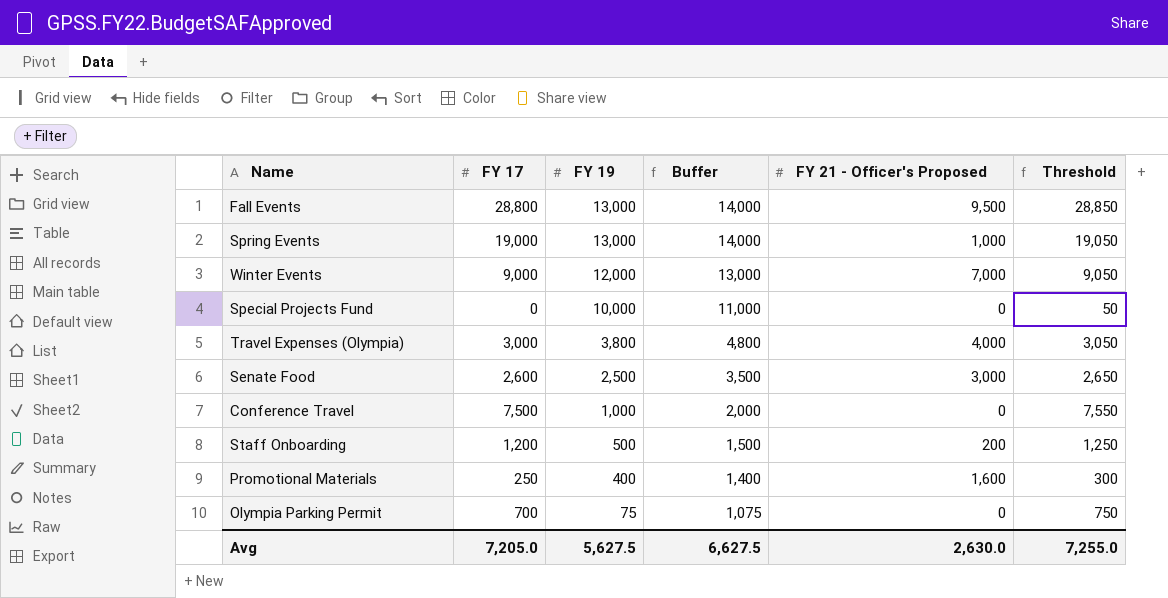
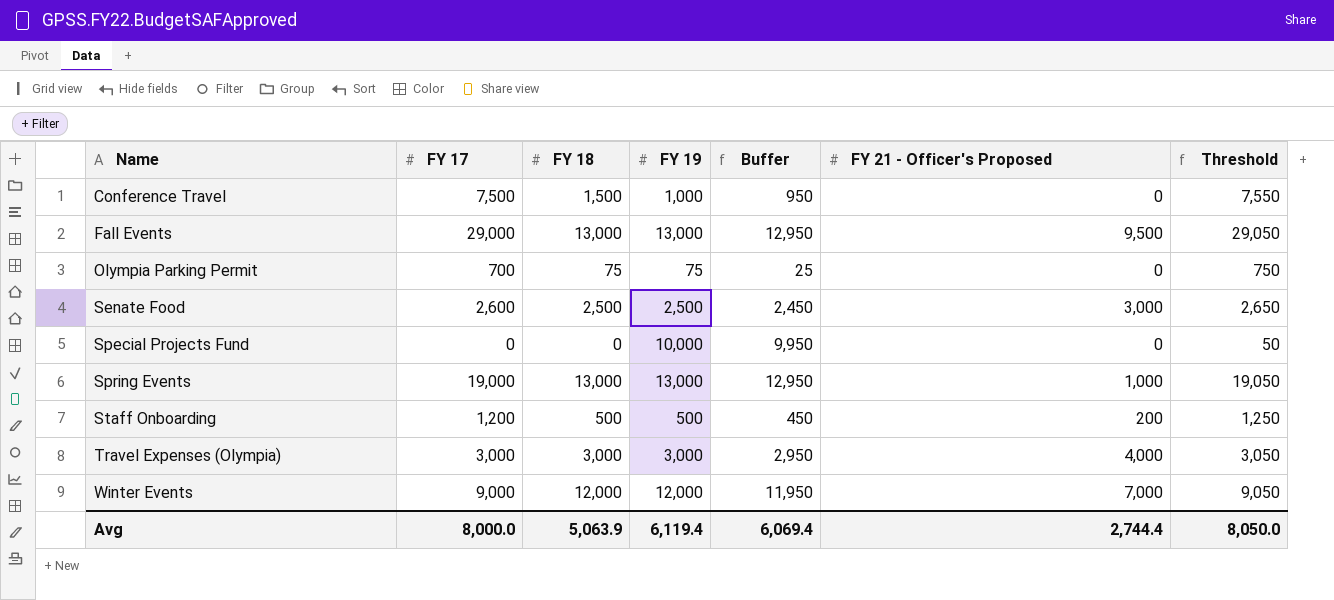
row order: FY 19 descending -> Name ascending
column FY 18 | position: none -> 3
column Buffer | formula: [FY 19] + 1000 -> [FY 19] - 50
row Promotional Materials: 250 | 400 | 1,400 | 1,600 | 300 -> none
Fall Events | FY 17: 28,800 -> 29,000
Fall Events | Threshold: 28,850 -> 29,050
Travel Expenses (Olympia) | FY 19: 3,800 -> 3,000
Avg | FY 17: 7,205.0 -> 8,000.0
Avg | FY 19: 5,627.5 -> 6,119.4
Avg | Buffer: 6,627.5 -> 6,069.4
Avg | FY 21 - Officer's Proposed: 2,630.0 -> 2,744.4
Avg | Threshold: 7,255.0 -> 8,050.0

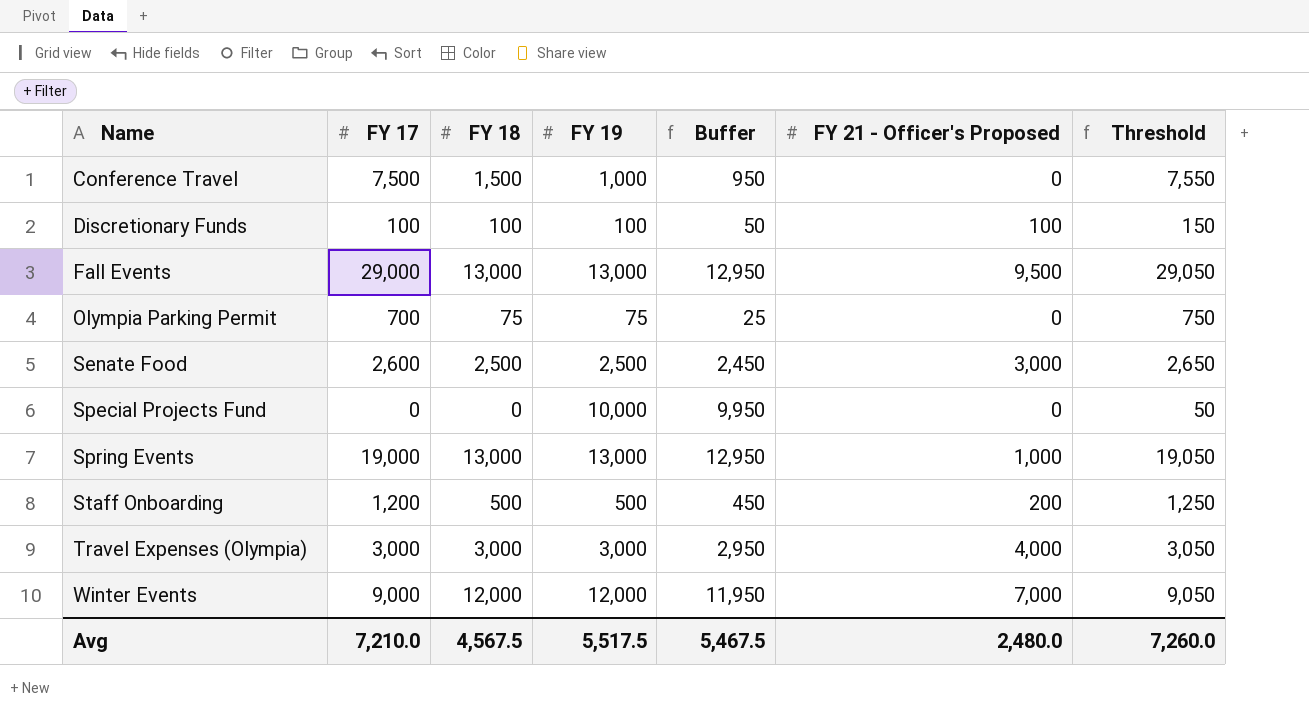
row Discretionary Funds: none -> 100 | 100 | 100 | 50 | 100 | 150
Avg | FY 17: 8,000.0 -> 7,210.0
Avg | FY 18: 5,063.9 -> 4,567.5
Avg | FY 19: 6,119.4 -> 5,517.5
Avg | Buffer: 6,069.4 -> 5,467.5
Avg | FY 21 - Officer's Proposed: 2,744.4 -> 2,480.0
Avg | Threshold: 8,050.0 -> 7,260.0

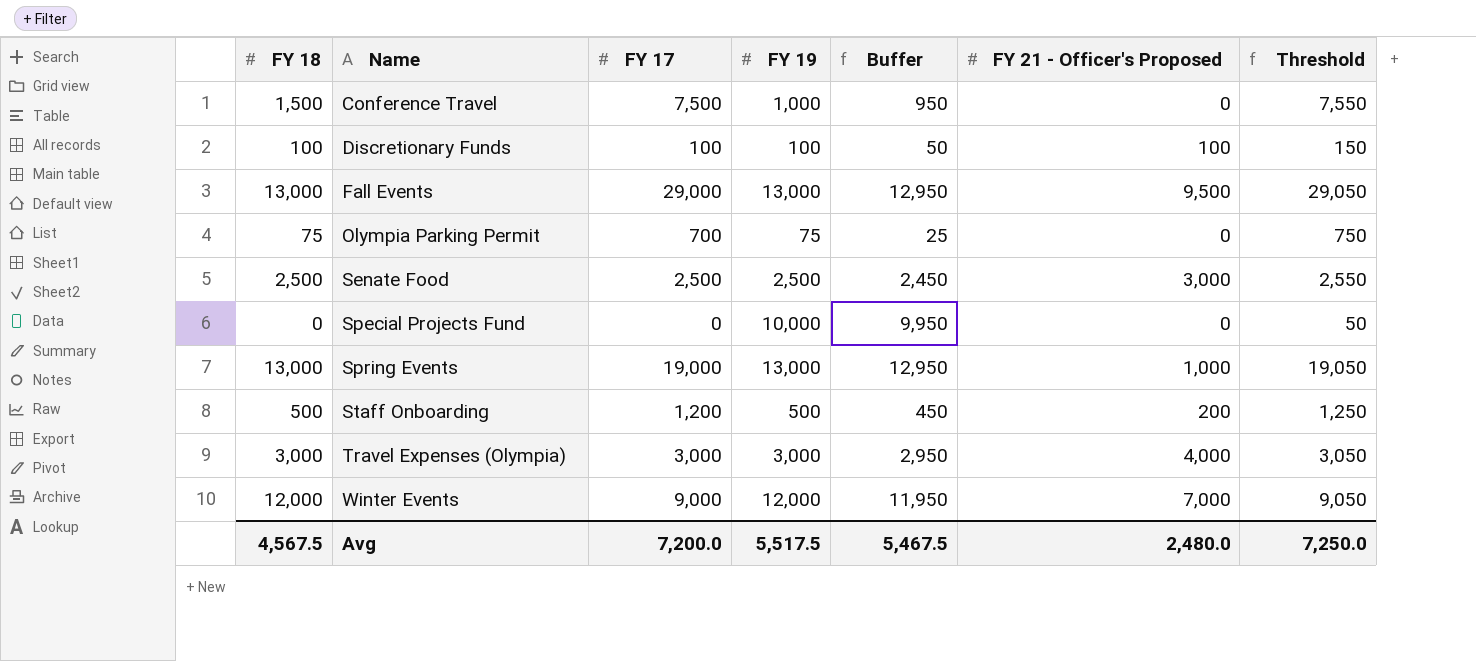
column FY 18 | position: 3 -> 1
Senate Food | FY 17: 2,600 -> 2,500
Senate Food | Threshold: 2,650 -> 2,550
Avg | FY 17: 7,210.0 -> 7,200.0
Avg | Threshold: 7,260.0 -> 7,250.0

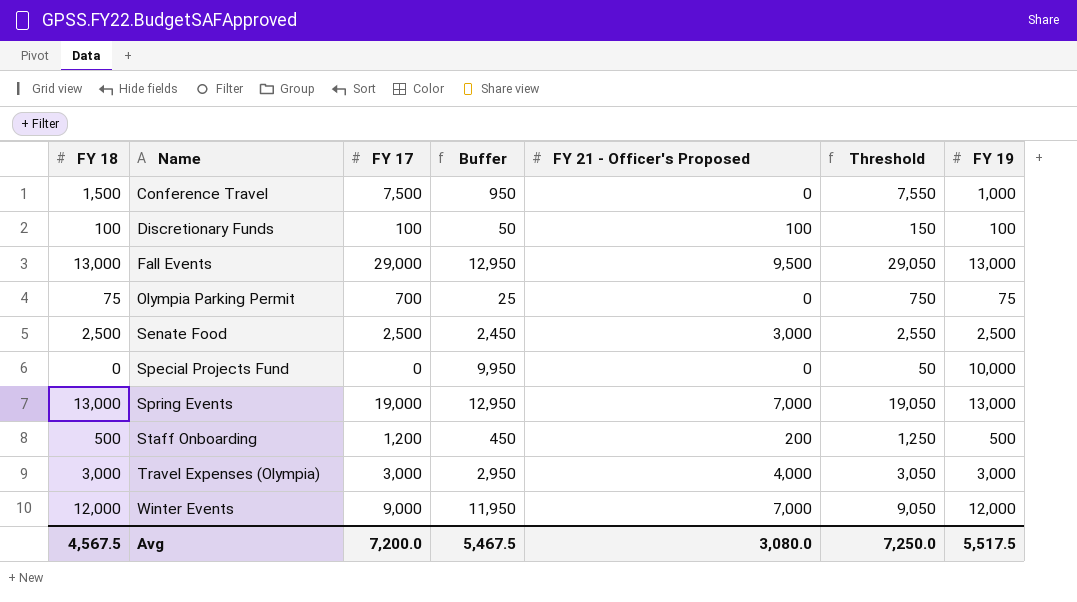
column FY 19 | position: 4 -> 7
Spring Events | FY 21 - Officer's Proposed: 1,000 -> 7,000
Avg | FY 21 - Officer's Proposed: 2,480.0 -> 3,080.0

